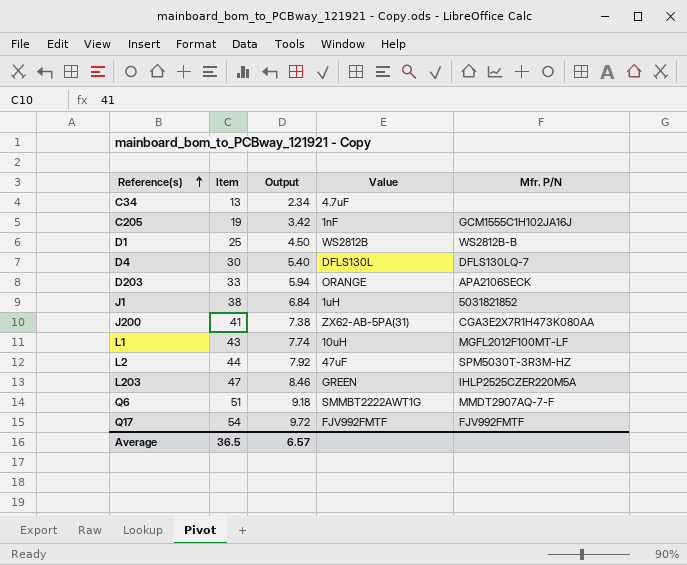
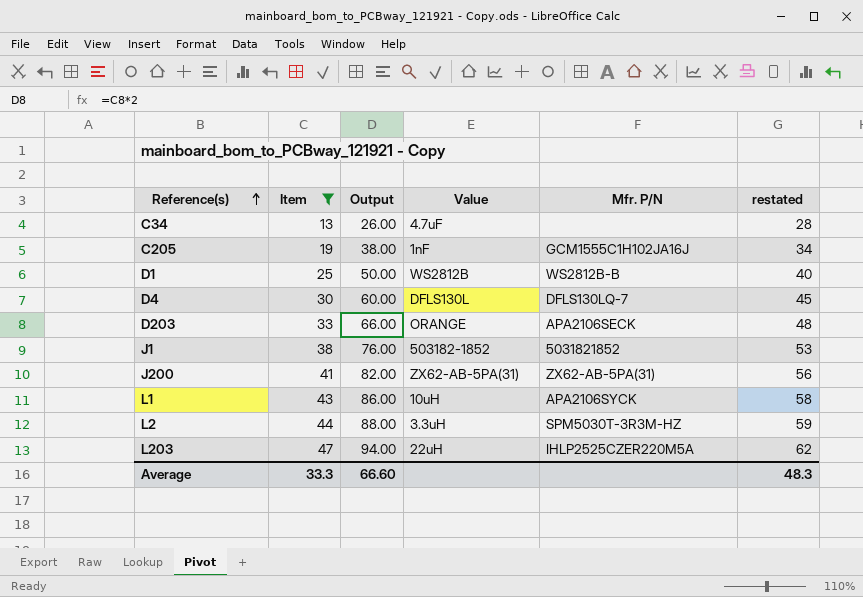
filter: none -> Item <= 47
column Output | formula: [Item] * 0.18 -> [Item] * 2
column restated | formula: none -> [Item] + 15
J1 | Value: 1uH -> 503182-1852
J200 | Mfr. P/N: CGA3E2X7R1H473K080AA -> ZX62-AB-5PA(31)
L1 | Mfr. P/N: MGFL2012F100MT-LF -> APA2106SYCK
L2 | Value: 47uF -> 3.3uH
L203 | Value: GREEN -> 22uH
Average | Item: 36.5 -> 33.3
Average | Output: 6.57 -> 66.60

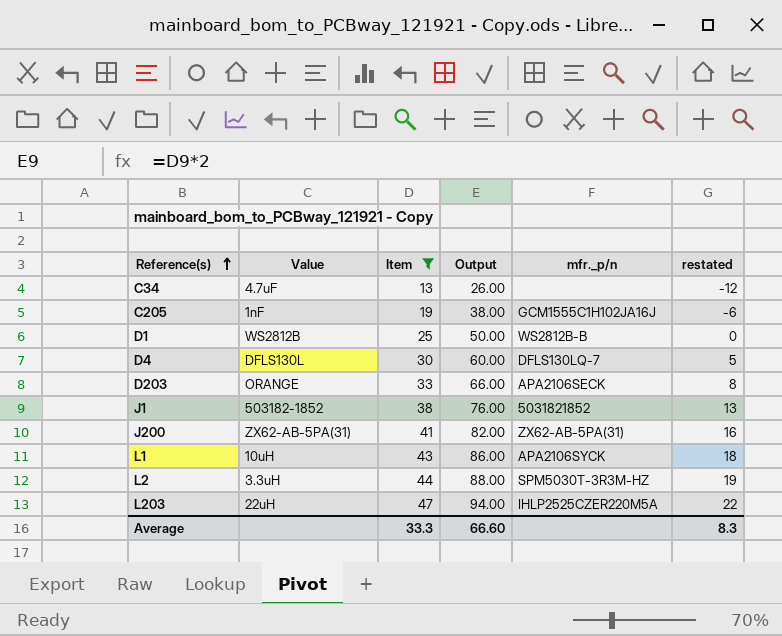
column Value | position: 4 -> 2
column name: Mfr. P/N -> mfr._p/n
column restated | formula: [Item] + 15 -> [Item] - 25
Average | restated: 48.3 -> 8.3

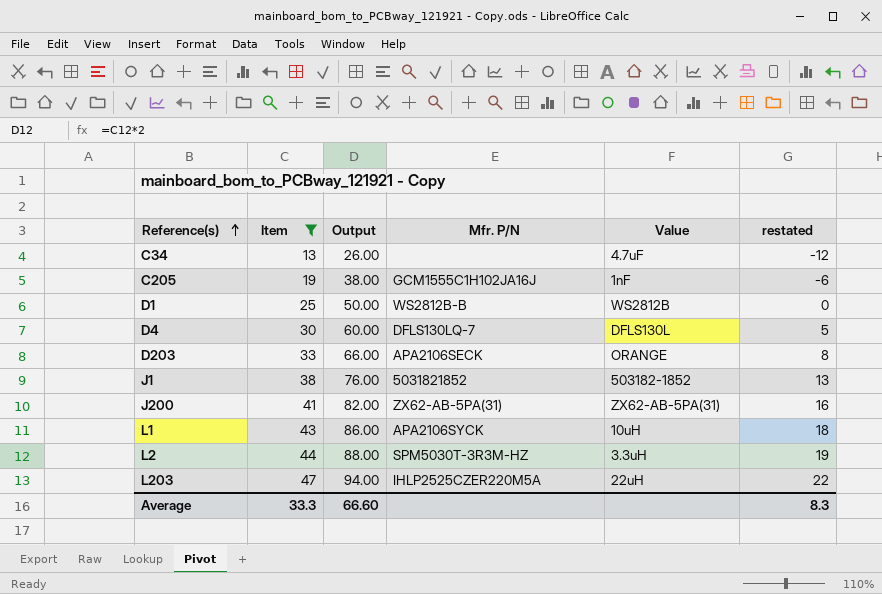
column name: mfr._p/n -> Mfr. P/N
column Value | position: 2 -> 5

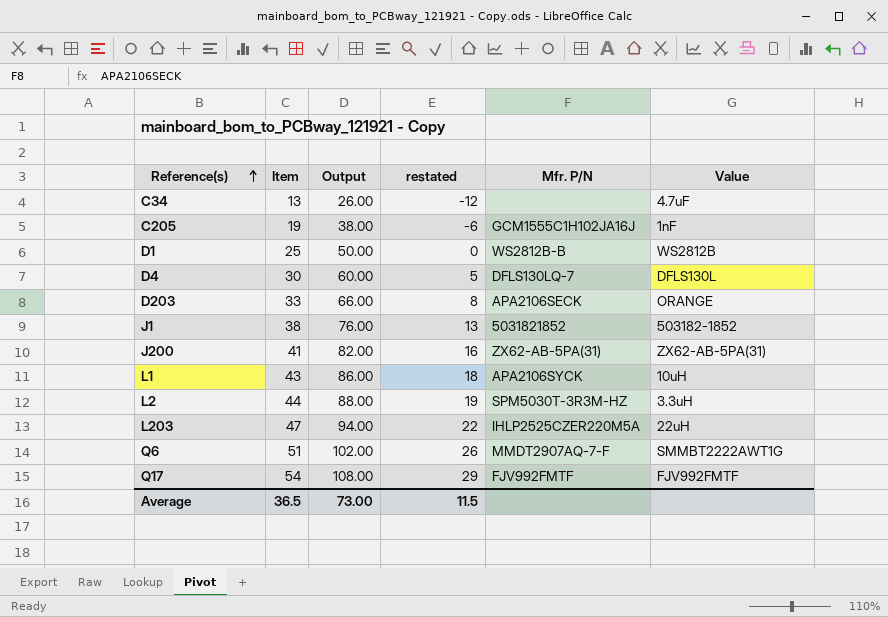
filter: Item <= 47 -> none
column restated | position: 6 -> 4
Average | Item: 33.3 -> 36.5
Average | Output: 66.60 -> 73.00
Average | restated: 8.3 -> 11.5

